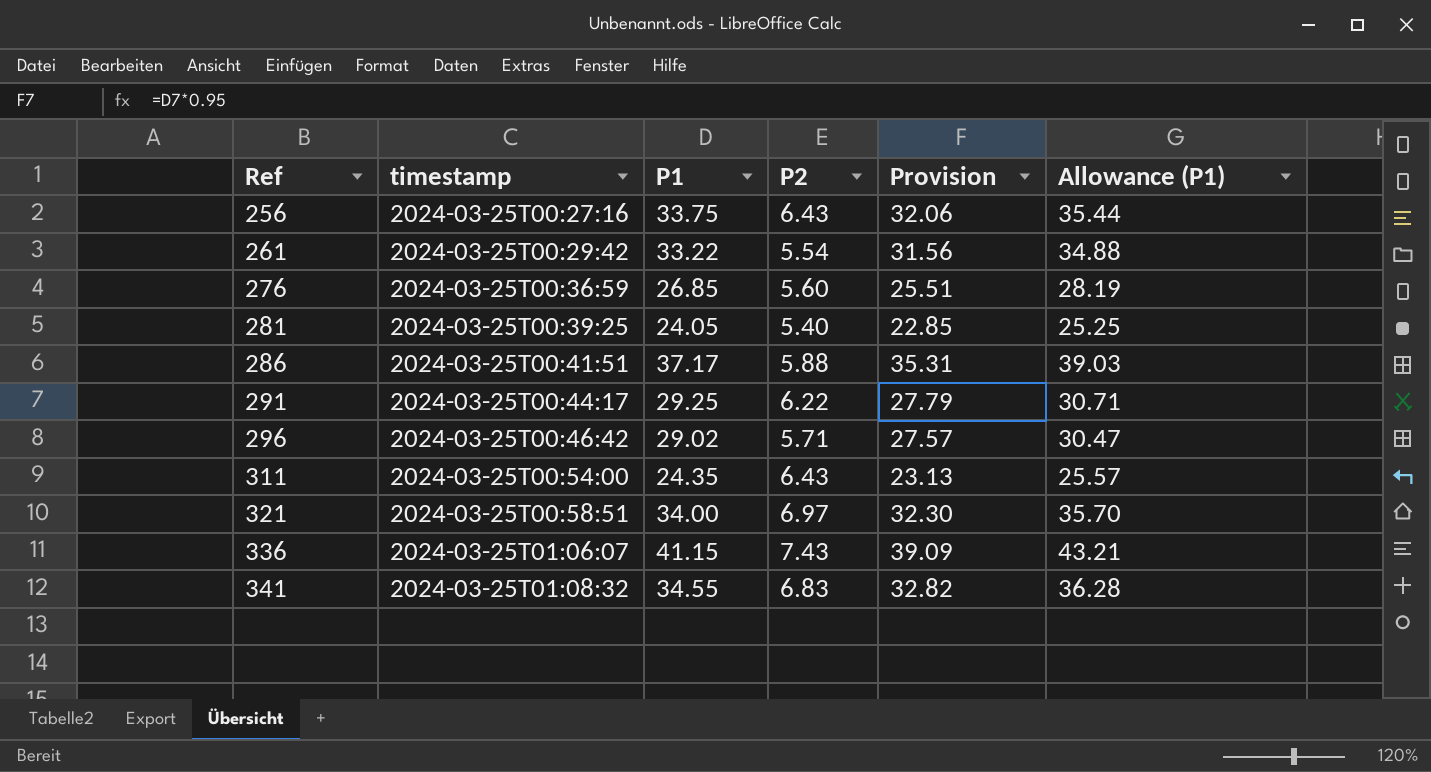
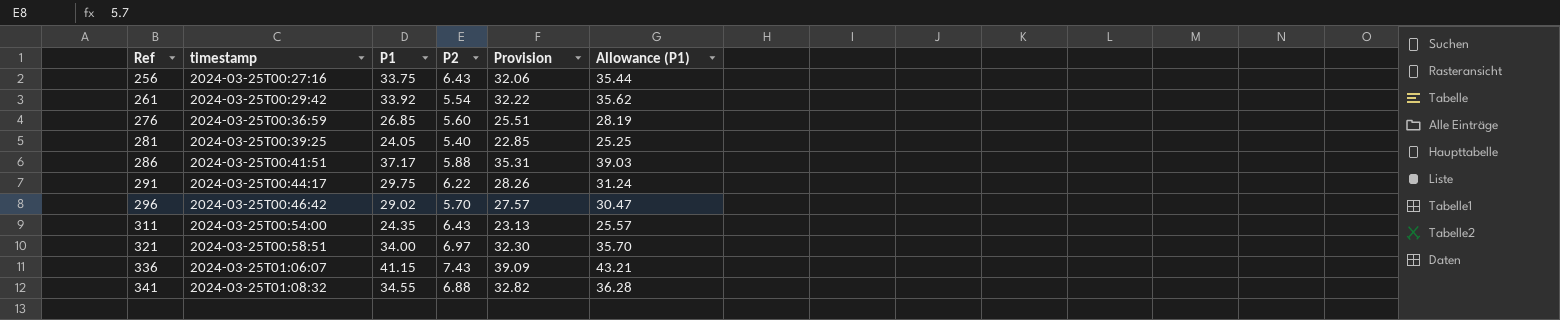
261 | P1: 33.22 -> 33.92
261 | Provision: 31.56 -> 32.22
261 | Allowance (P1): 34.88 -> 35.62
291 | P1: 29.25 -> 29.75
291 | Provision: 27.79 -> 28.26
291 | Allowance (P1): 30.71 -> 31.24
296 | P2: 5.71 -> 5.70
341 | P2: 6.83 -> 6.88

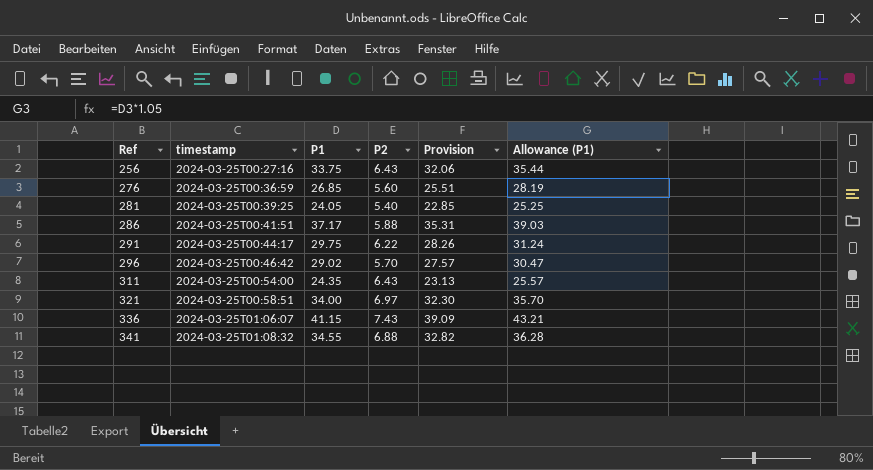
row 261: 2024-03-25T00:29:42 | 33.92 | 5.54 | 32.22 | 35.62 -> none

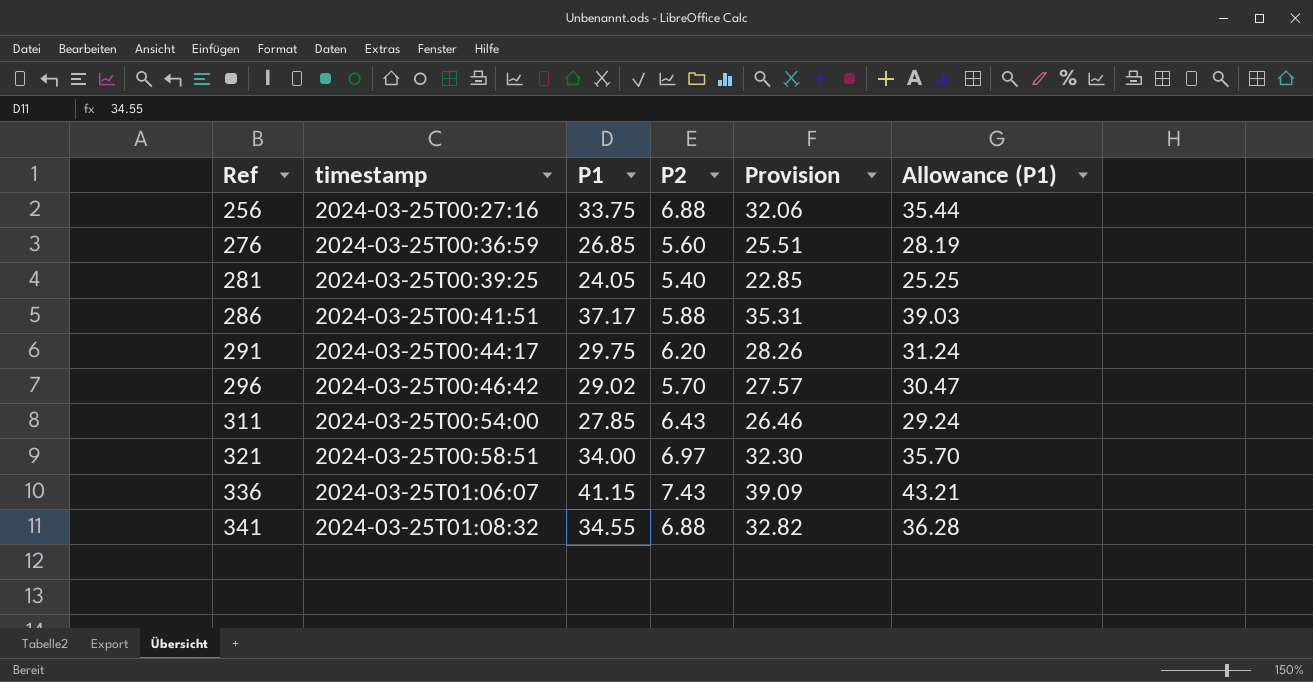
256 | P2: 6.43 -> 6.88
291 | P2: 6.22 -> 6.20
311 | P1: 24.35 -> 27.85
311 | Provision: 23.13 -> 26.46
311 | Allowance (P1): 25.57 -> 29.24

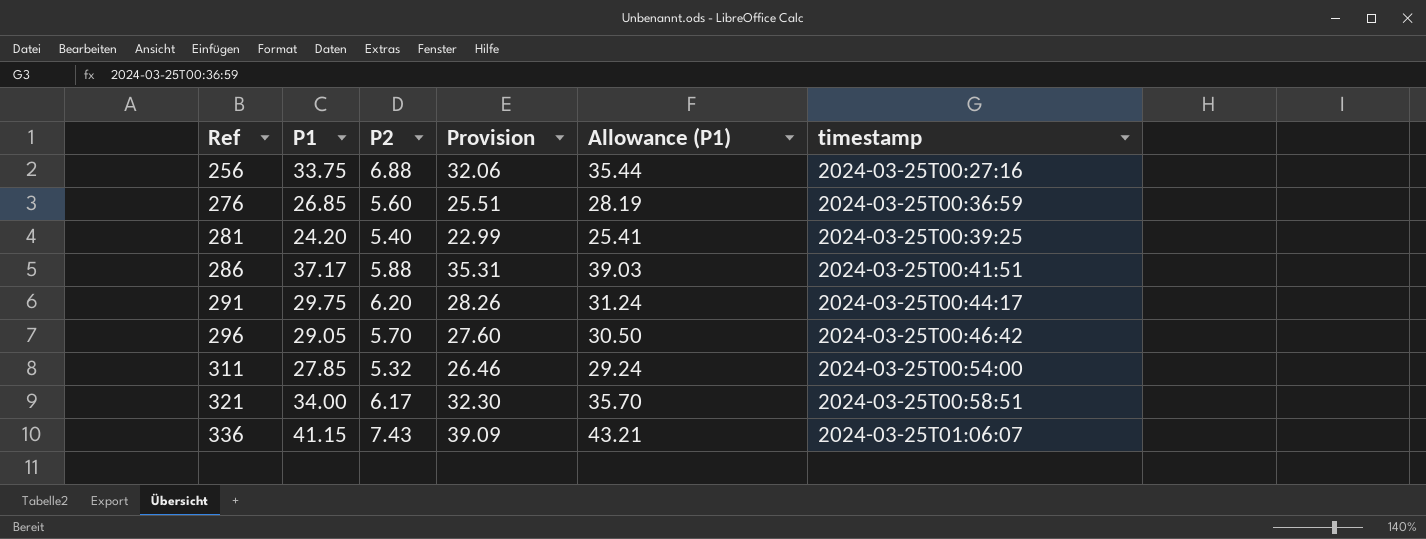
column timestamp | position: 2 -> 6
row 341: 2024-03-25T01:08:32 | 34.55 | 6.88 | 32.82 | 36.28 -> none
281 | P1: 24.05 -> 24.20
281 | Provision: 22.85 -> 22.99
281 | Allowance (P1): 25.25 -> 25.41
296 | P1: 29.02 -> 29.05
296 | Provision: 27.57 -> 27.60
296 | Allowance (P1): 30.47 -> 30.50
311 | P2: 6.43 -> 5.32
321 | P2: 6.97 -> 6.17

